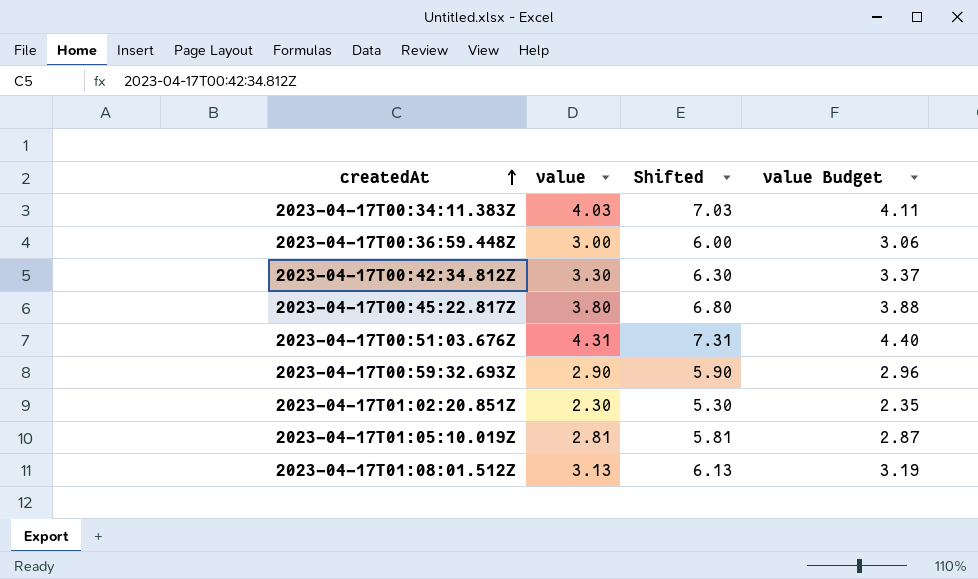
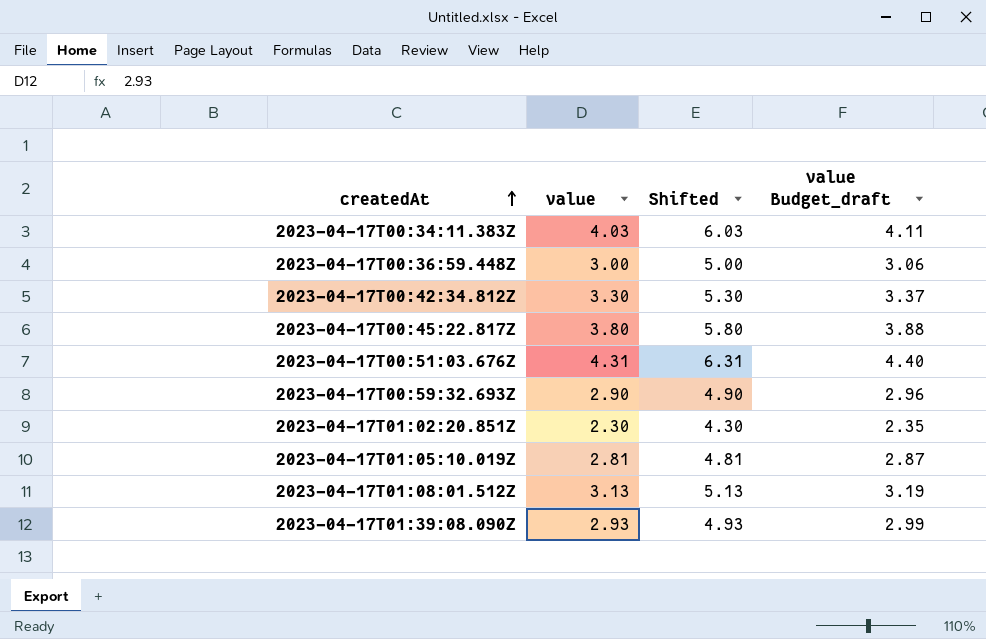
column Shifted | formula: [value] + 3 -> [value] + 2
column name: value Budget -> value Budget_draft
row 2023-04-17T01:39:08.090Z: none -> 2.93 | 4.93 | 2.99

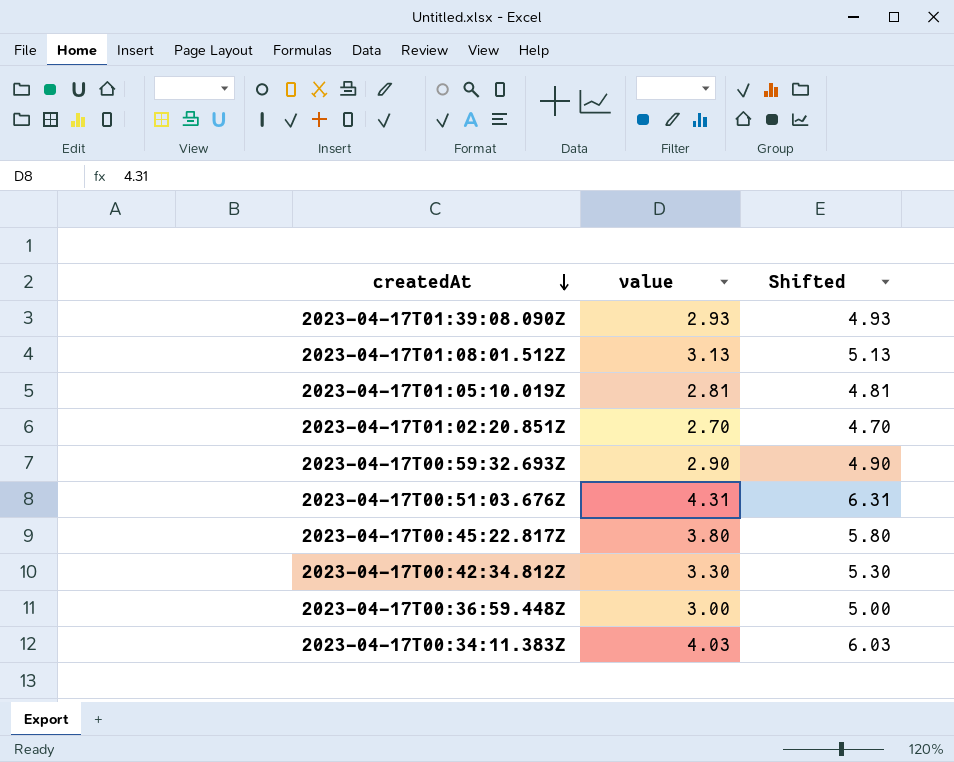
row order: createdAt ascending -> createdAt descending
column value Budget_draft | formula: [value] * 1.02 -> none
2023-04-17T01:02:20.851Z | value: 2.30 -> 2.70
2023-04-17T01:02:20.851Z | Shifted: 4.30 -> 4.70

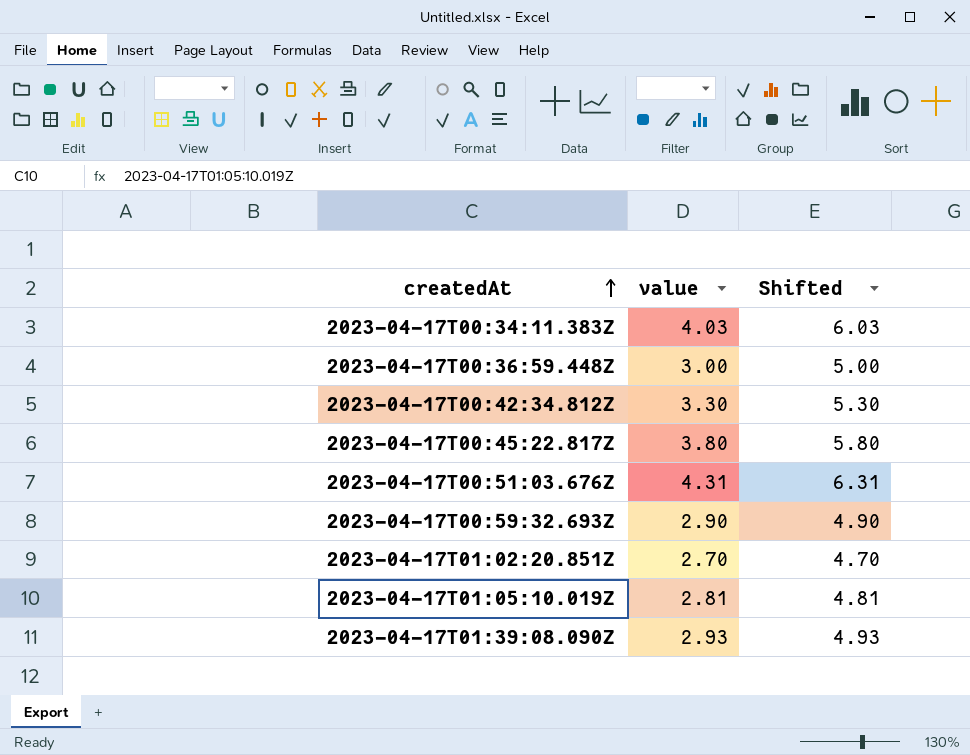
row order: createdAt descending -> createdAt ascending
row 2023-04-17T01:08:01.512Z: 3.13 | 5.13 -> none

